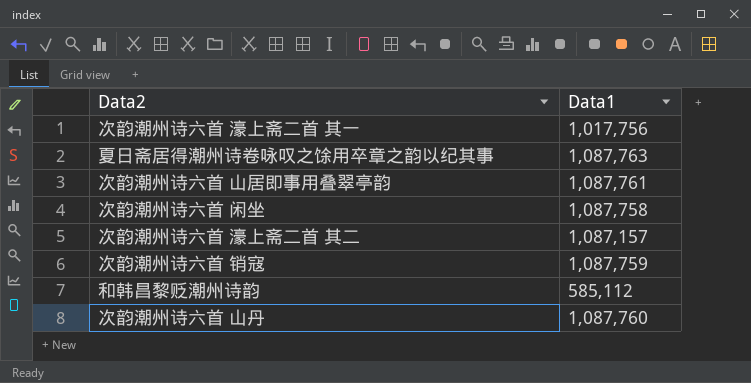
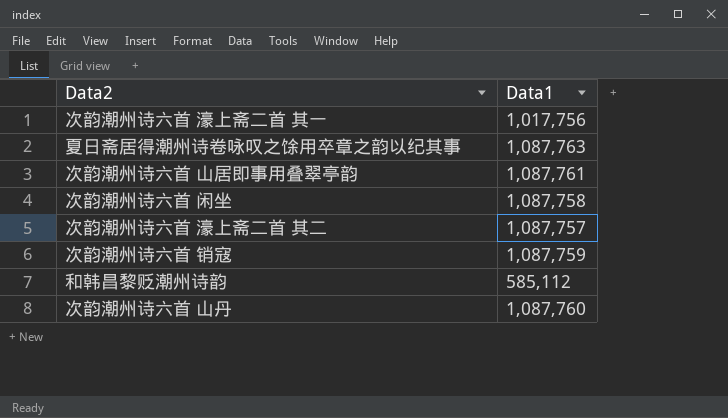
次韵潮州诗六首 濠上斋二首 其二 | Data1: 1,087,157 -> 1,087,757

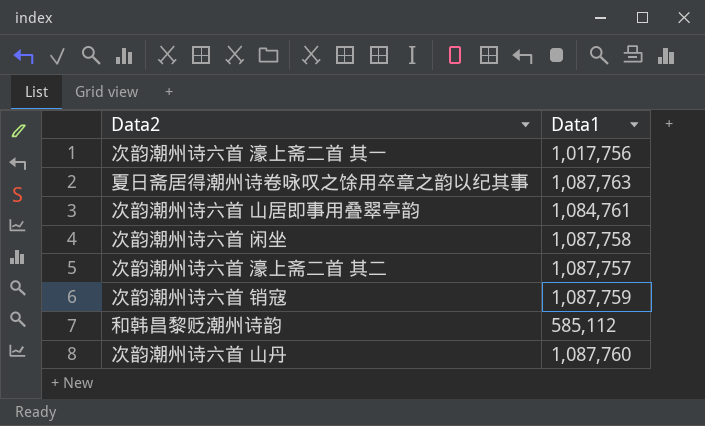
次韵潮州诗六首 山居即事用叠翠亭韵 | Data1: 1,087,761 -> 1,084,761

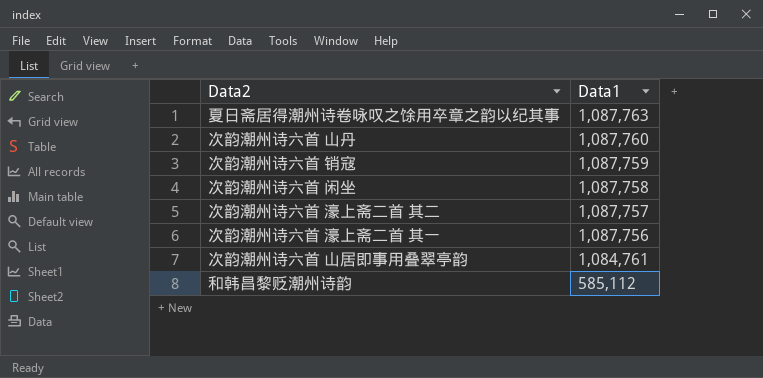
row order: none -> Data1 descending
次韵潮州诗六首 濠上斋二首 其一 | Data1: 1,017,756 -> 1,087,756

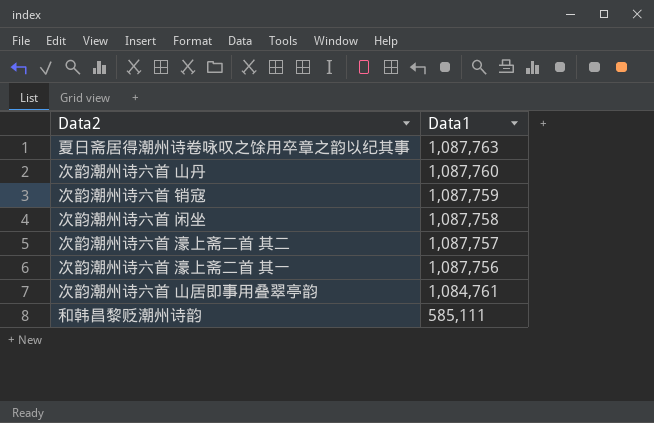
和韩昌黎贬潮州诗韵 | Data1: 585,112 -> 585,111

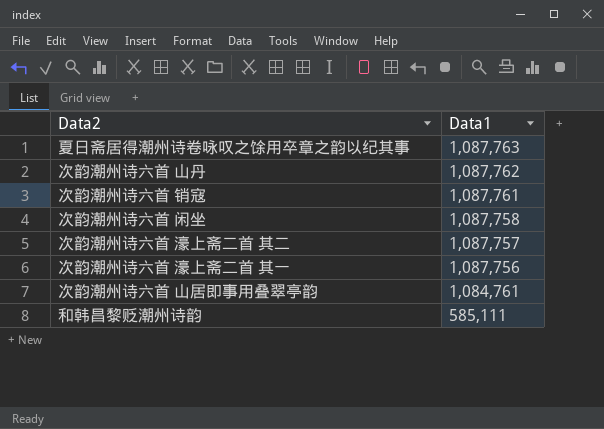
次韵潮州诗六首 山丹 | Data1: 1,087,760 -> 1,087,762
次韵潮州诗六首 销寇 | Data1: 1,087,759 -> 1,087,761

